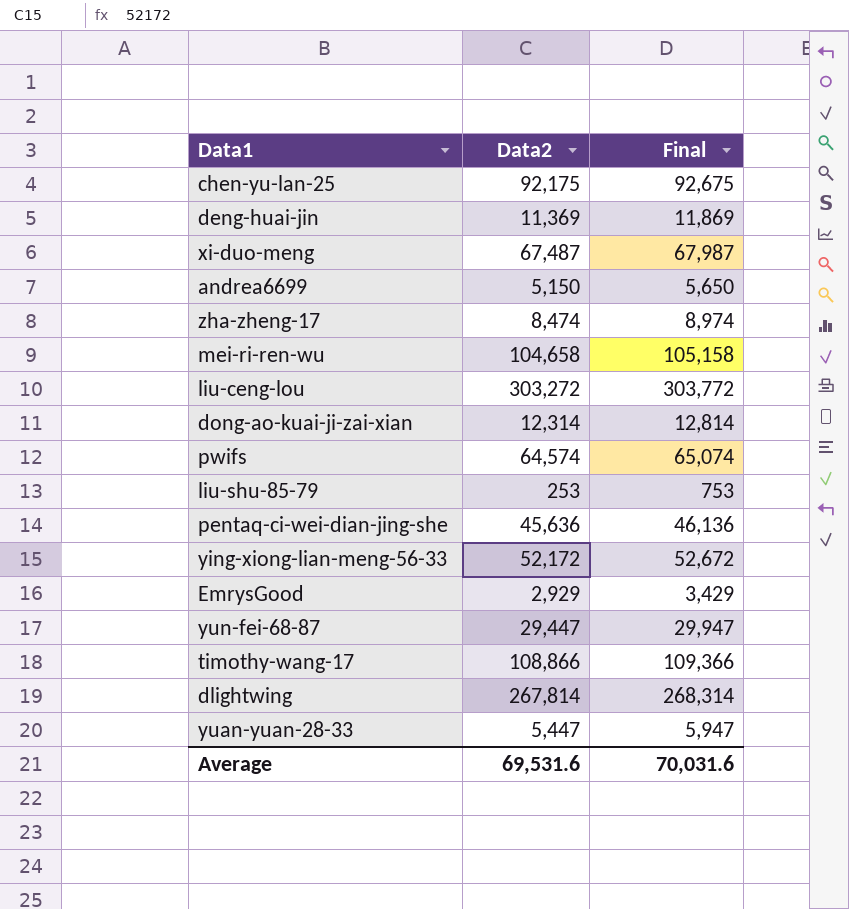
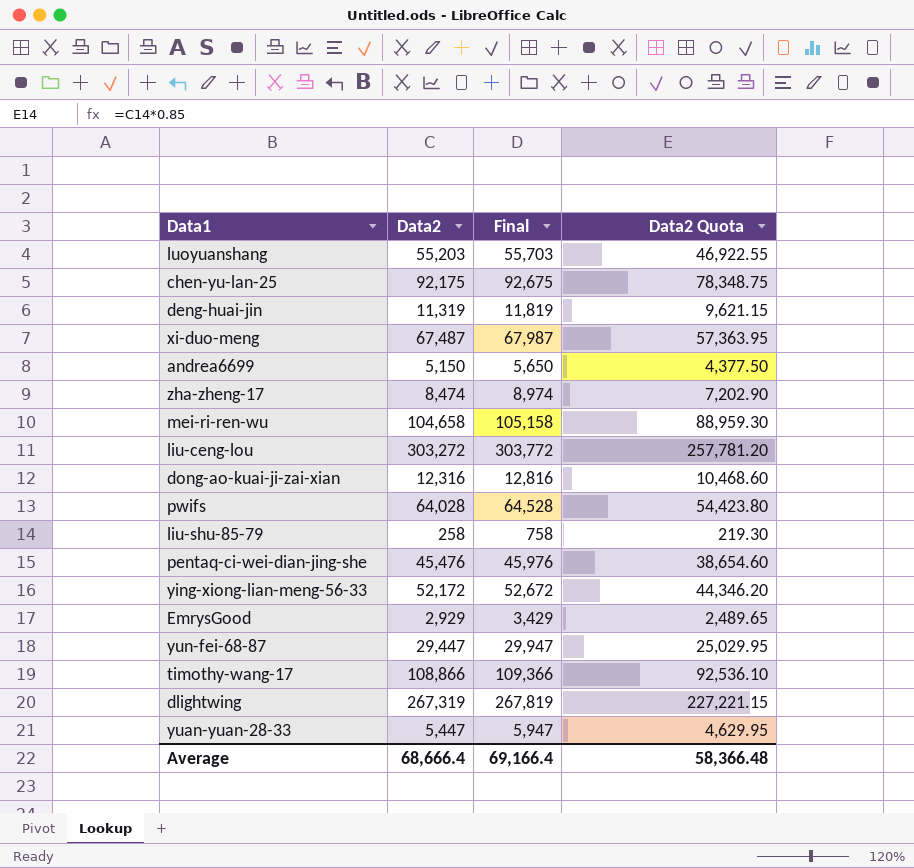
column Data2 Quota | formula: none -> [Data2] * 0.85
row luoyuanshang: none -> 55,203 | 55,703 | 46,922.55
deng-huai-jin | Data2: 11,369 -> 11,319
deng-huai-jin | Final: 11,869 -> 11,819
dong-ao-kuai-ji-zai-xian | Data2: 12,314 -> 12,316
dong-ao-kuai-ji-zai-xian | Final: 12,814 -> 12,816
pwifs | Data2: 64,574 -> 64,028
pwifs | Final: 65,074 -> 64,528
liu-shu-85-79 | Data2: 253 -> 258
liu-shu-85-79 | Final: 753 -> 758
pentaq-ci-wei-dian-jing-she | Data2: 45,636 -> 45,476
pentaq-ci-wei-dian-jing-she | Final: 46,136 -> 45,976
dlightwing | Data2: 267,814 -> 267,319
dlightwing | Final: 268,314 -> 267,819
Average | Data2: 69,531.6 -> 68,666.4
Average | Final: 70,031.6 -> 69,166.4

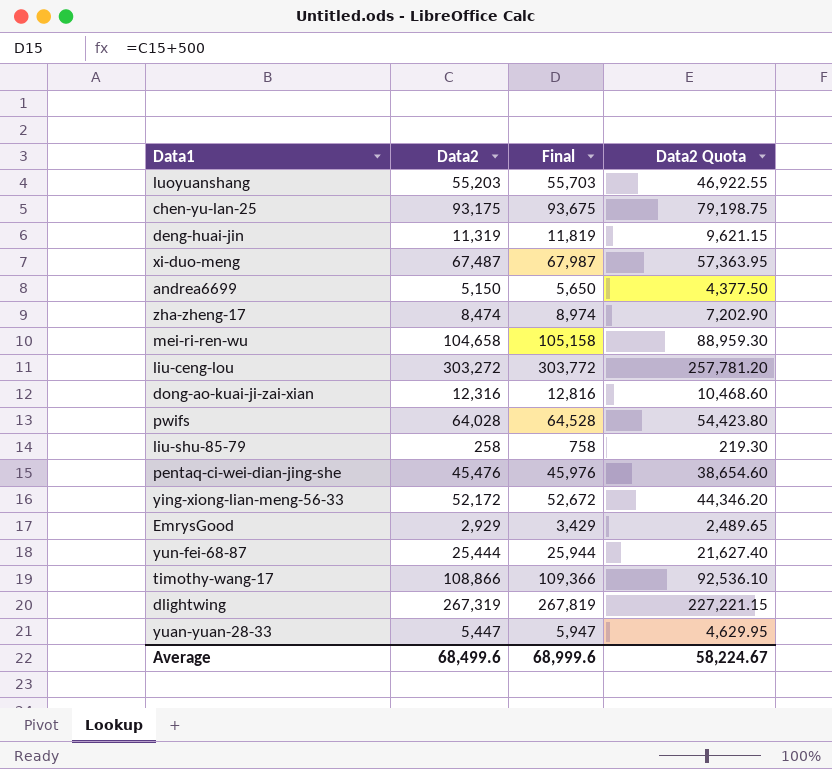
chen-yu-lan-25 | Data2: 92,175 -> 93,175
chen-yu-lan-25 | Final: 92,675 -> 93,675
chen-yu-lan-25 | Data2 Quota: 78,348.75 -> 79,198.75
yun-fei-68-87 | Data2: 29,447 -> 25,444
yun-fei-68-87 | Final: 29,947 -> 25,944
yun-fei-68-87 | Data2 Quota: 25,029.95 -> 21,627.40
Average | Data2: 68,666.4 -> 68,499.6
Average | Final: 69,166.4 -> 68,999.6
Average | Data2 Quota: 58,366.48 -> 58,224.67

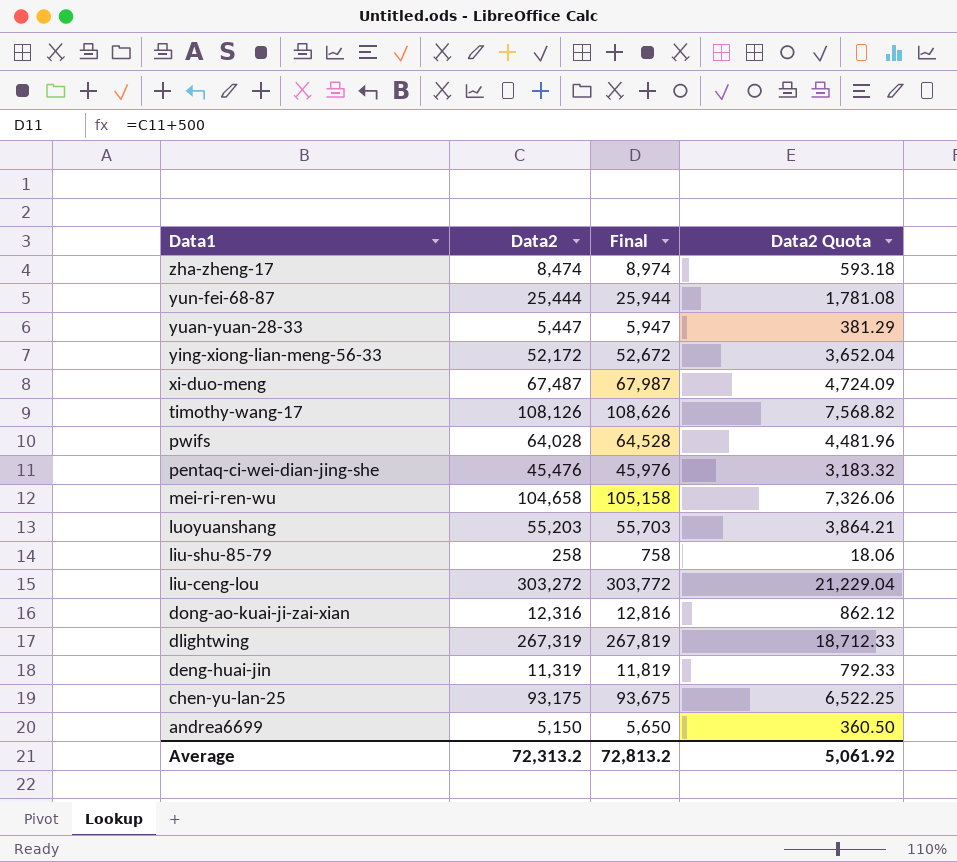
row order: none -> Data1 descending
column Data2 Quota | formula: [Data2] * 0.85 -> [Data2] * 0.07
row EmrysGood: 2,929 | 3,429 | 2,489.65 -> none
timothy-wang-17 | Data2: 108,866 -> 108,126
timothy-wang-17 | Final: 109,366 -> 108,626
Average | Data2: 68,499.6 -> 72,313.2
Average | Final: 68,999.6 -> 72,813.2
Average | Data2 Quota: 58,224.67 -> 5,061.92

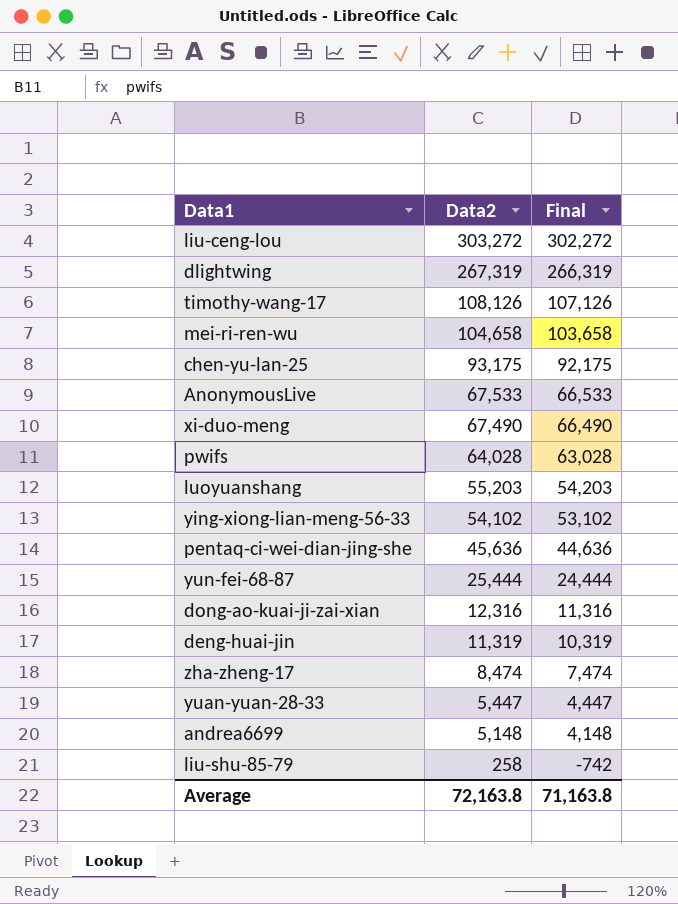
row order: Data1 descending -> Data2 descending
column Data2 Quota | formula: [Data2] * 0.07 -> none
column Final | formula: [Data2] + 500 -> [Data2] - 1000
row AnonymousLive: none -> 67,533 | 66,533
xi-duo-meng | Data2: 67,487 -> 67,490
ying-xiong-lian-meng-56-33 | Data2: 52,172 -> 54,102
pentaq-ci-wei-dian-jing-she | Data2: 45,476 -> 45,636
andrea6699 | Data2: 5,150 -> 5,148
Average | Data2: 72,313.2 -> 72,163.8
Average | Final: 72,813.2 -> 71,163.8

